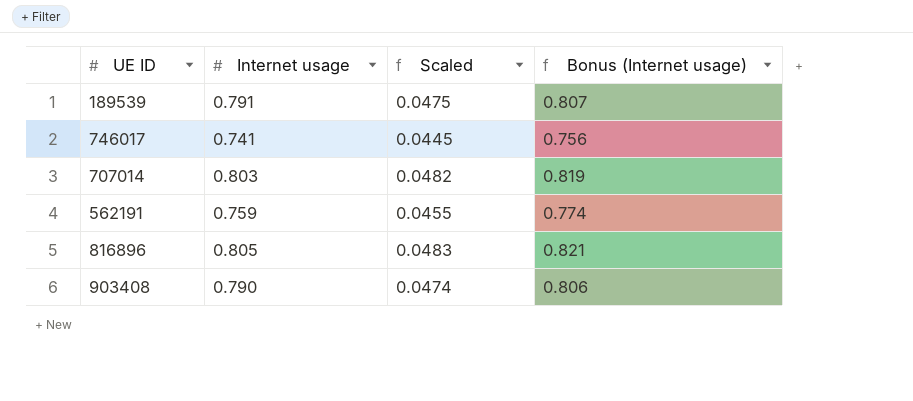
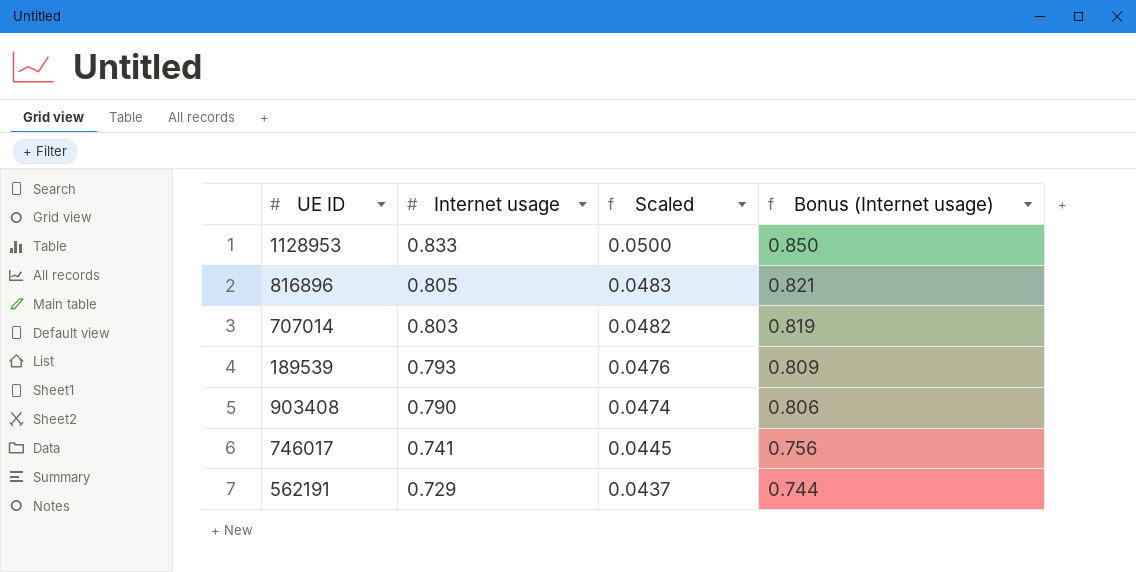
row order: none -> Internet usage descending
row 1128953: none -> 0.833 | 0.0500 | 0.850
189539 | Internet usage: 0.791 -> 0.793
189539 | Scaled: 0.0475 -> 0.0476
189539 | Bonus (Internet usage): 0.807 -> 0.809
562191 | Internet usage: 0.759 -> 0.729
562191 | Scaled: 0.0455 -> 0.0437
562191 | Bonus (Internet usage): 0.774 -> 0.744

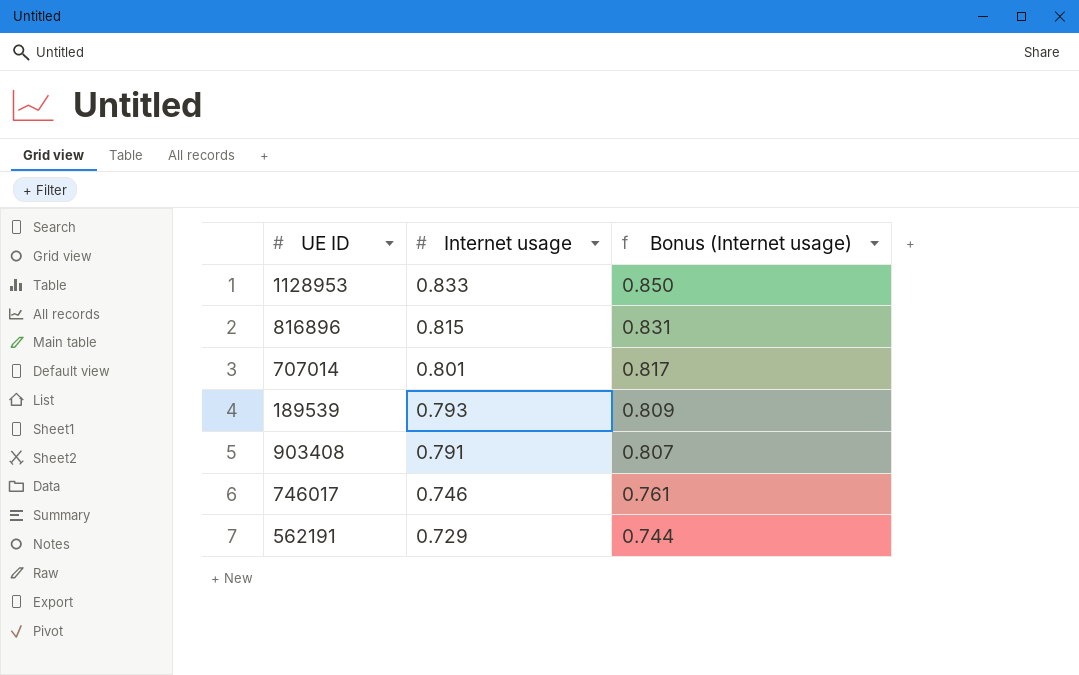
column Scaled | formula: [Internet usage] * 0.06 -> none
816896 | Internet usage: 0.805 -> 0.815
816896 | Bonus (Internet usage): 0.821 -> 0.831
707014 | Internet usage: 0.803 -> 0.801
707014 | Bonus (Internet usage): 0.819 -> 0.817
903408 | Internet usage: 0.790 -> 0.791
903408 | Bonus (Internet usage): 0.806 -> 0.807
746017 | Internet usage: 0.741 -> 0.746
746017 | Bonus (Internet usage): 0.756 -> 0.761

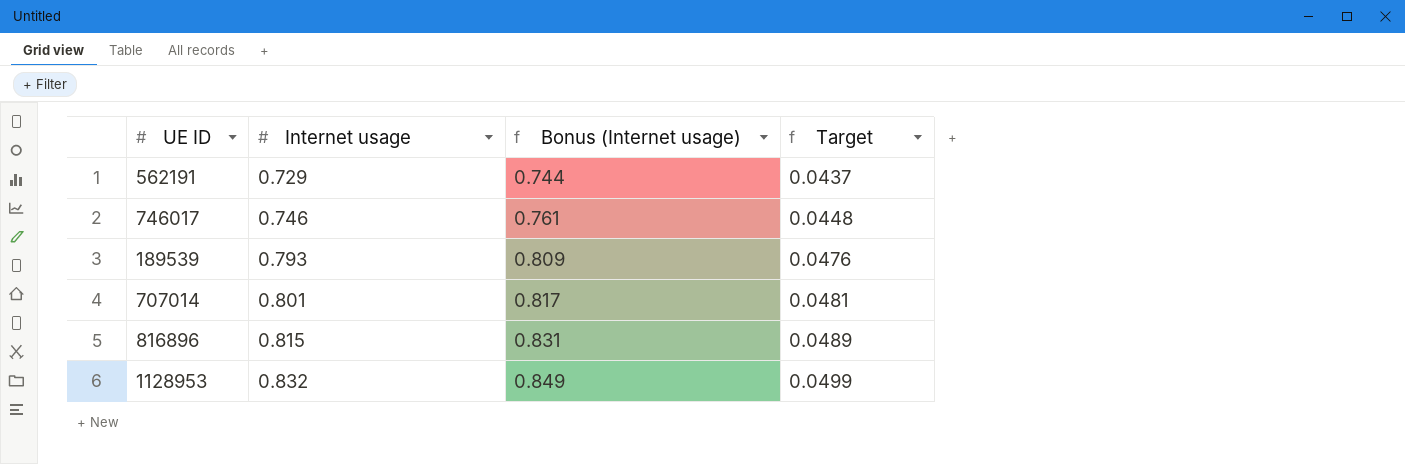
row order: Internet usage descending -> Internet usage ascending
column Target | formula: none -> [Internet usage] * 0.06
row 903408: 0.791 | 0.807 -> none
1128953 | Internet usage: 0.833 -> 0.832
1128953 | Bonus (Internet usage): 0.850 -> 0.849

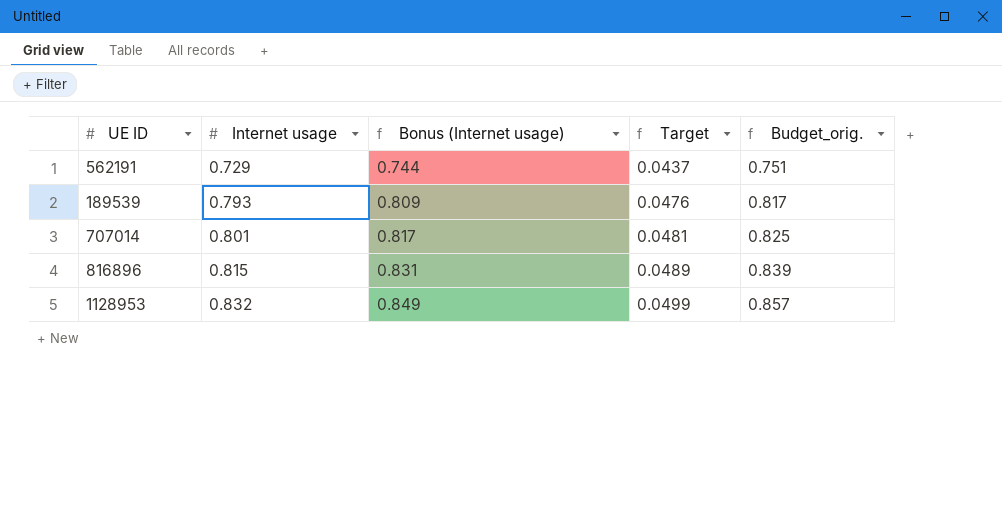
column Budget_orig. | formula: none -> [Internet usage] * 1.03
row 746017: 0.746 | 0.761 | 0.0448 -> none

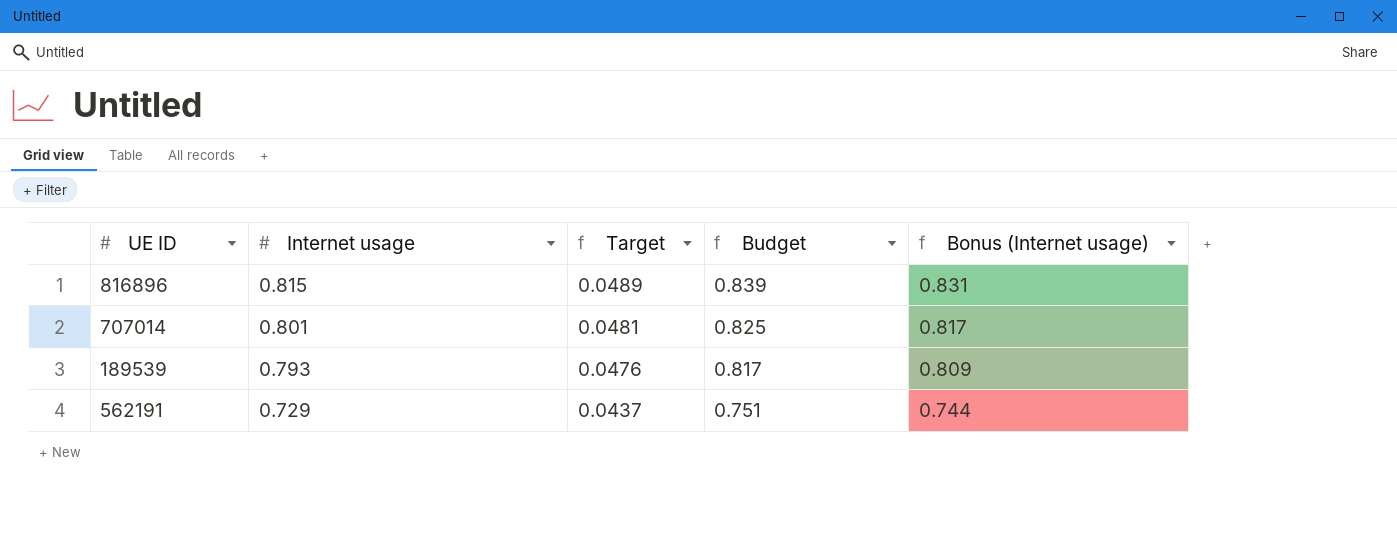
row order: Internet usage ascending -> Internet usage descending
column name: Budget_orig. -> Budget
column Bonus (Internet usage) | position: 3 -> 5
row 1128953: 0.832 | 0.849 | 0.0499 | 0.857 -> none

